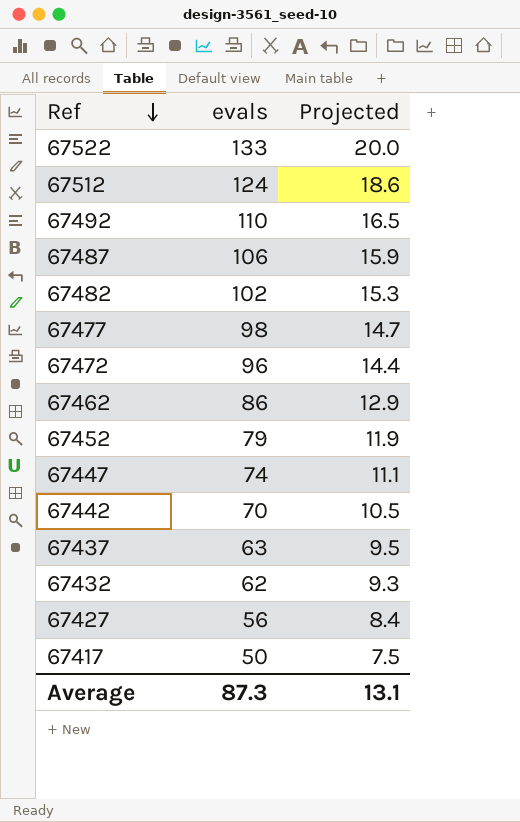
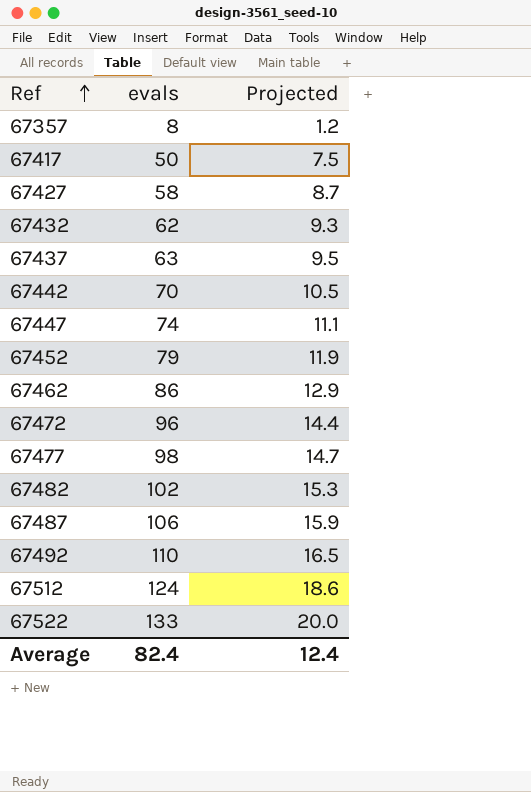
row order: Ref descending -> Ref ascending
row 67357: none -> 8 | 1.2
67427 | evals: 56 -> 58
67427 | Projected: 8.4 -> 8.7
Average | evals: 87.3 -> 82.4
Average | Projected: 13.1 -> 12.4

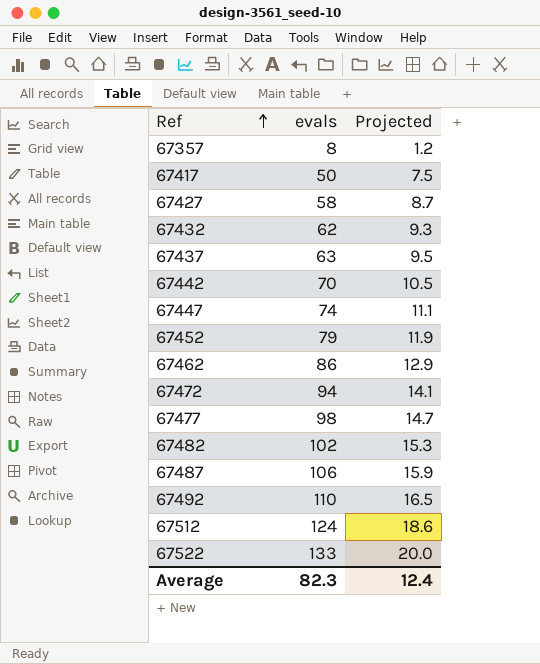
67472 | evals: 96 -> 94
67472 | Projected: 14.4 -> 14.1
Average | evals: 82.4 -> 82.3

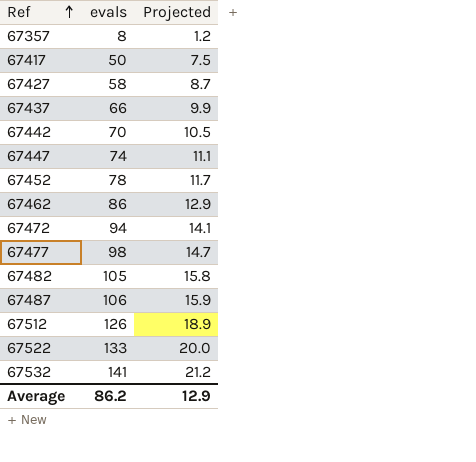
row 67432: 62 | 9.3 -> none
row 67492: 110 | 16.5 -> none
67437 | evals: 63 -> 66
67437 | Projected: 9.5 -> 9.9
67452 | evals: 79 -> 78
67452 | Projected: 11.9 -> 11.7
67482 | evals: 102 -> 105
67482 | Projected: 15.3 -> 15.8
67512 | evals: 124 -> 126
67512 | Projected: 18.6 -> 18.9
row 67532: none -> 141 | 21.2
Average | evals: 82.3 -> 86.2
Average | Projected: 12.4 -> 12.9

